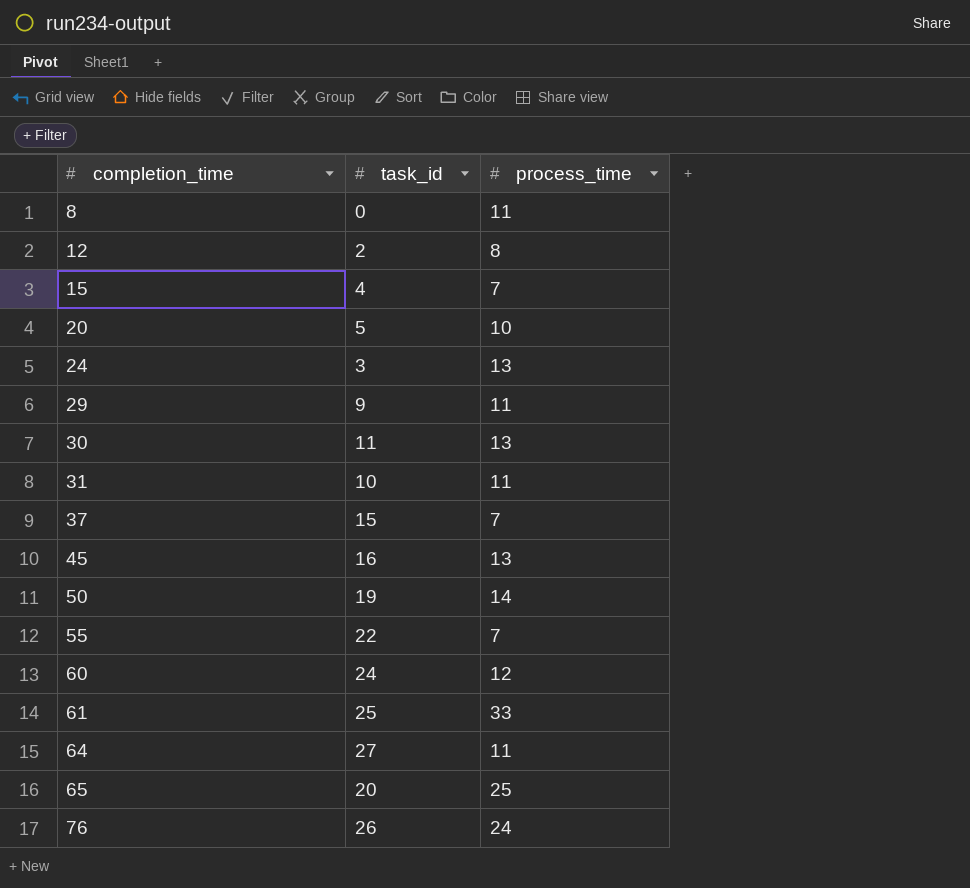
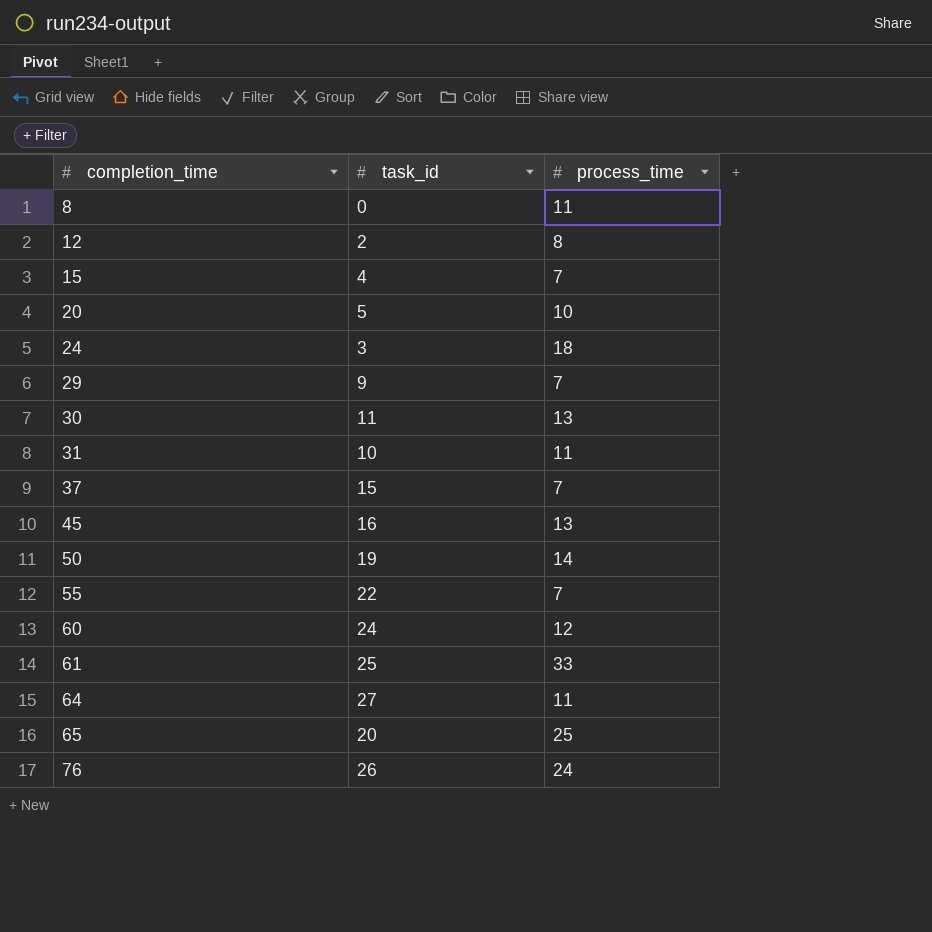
24 | process_time: 13 -> 18
29 | process_time: 11 -> 7

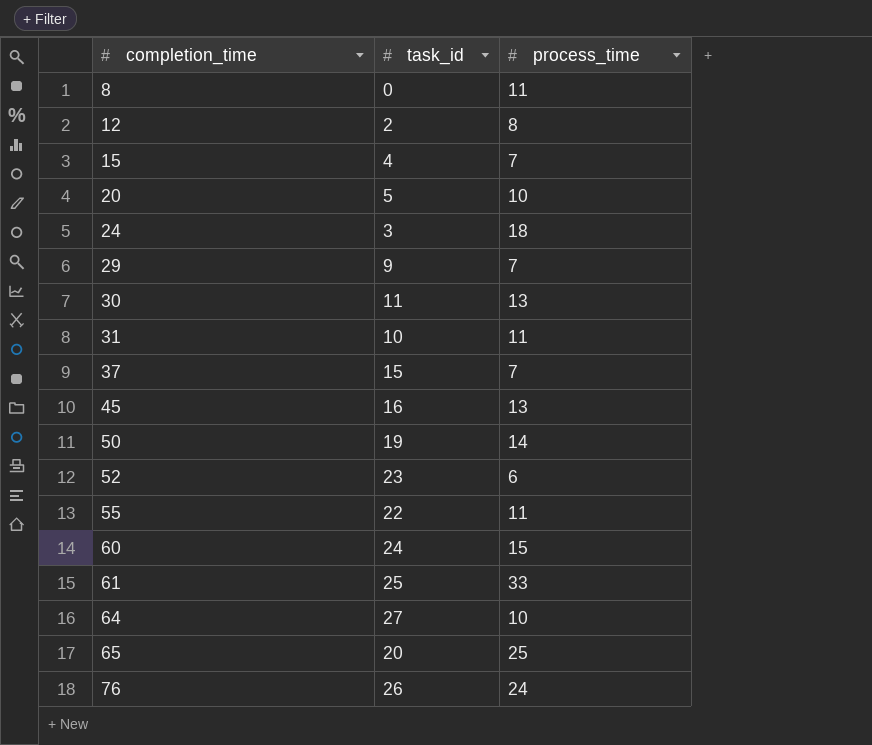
row 52: none -> 23 | 6
55 | process_time: 7 -> 11
60 | process_time: 12 -> 15
64 | process_time: 11 -> 10

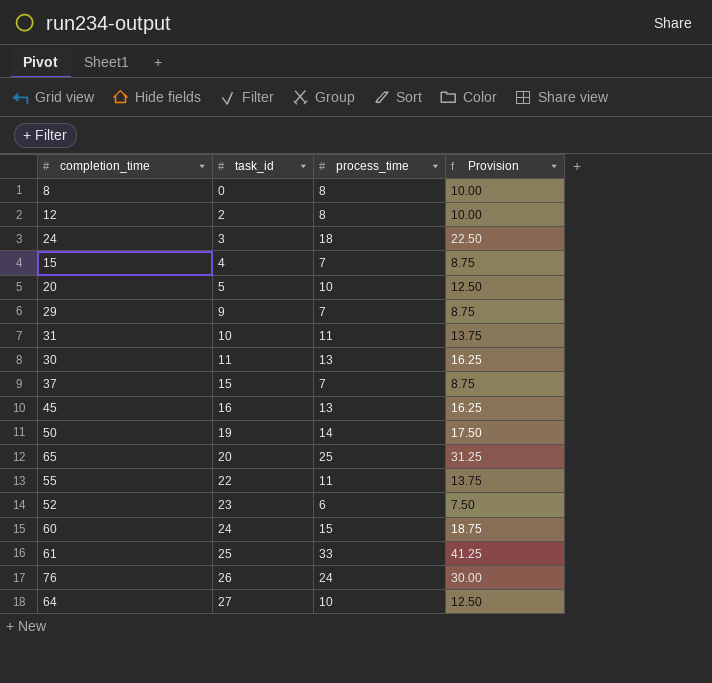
row order: completion_time ascending -> task_id ascending
column Provision | formula: none -> [process_time] * 1.25
8 | process_time: 11 -> 8

